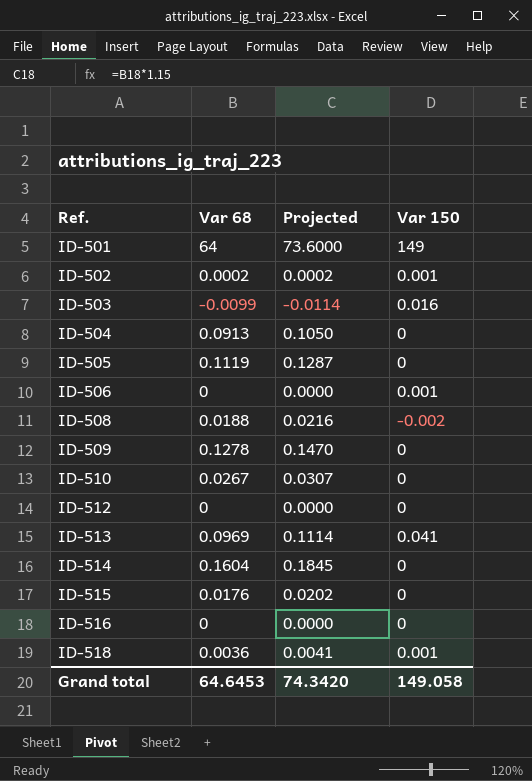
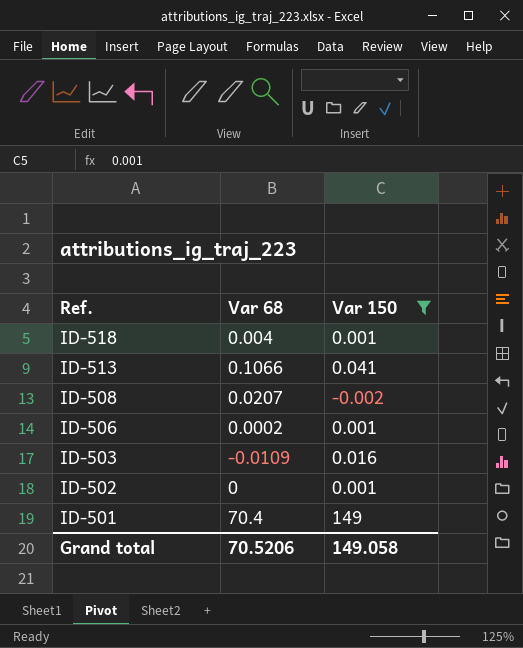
filter: none -> Var 150 != 0
row order: Ref. ascending -> Ref. descending
column Projected | formula: [Var 68] * 1.15 -> none
ID-518 | Var 68: 0.0036 -> 0.004
ID-513 | Var 68: 0.0969 -> 0.1066
ID-508 | Var 68: 0.0188 -> 0.0207
ID-506 | Var 68: 0 -> 0.0002
ID-503 | Var 68: -0.0099 -> -0.0109
ID-502 | Var 68: 0.0002 -> 0
ID-501 | Var 68: 64 -> 70.4
Grand total | Var 68: 64.6453 -> 70.5206

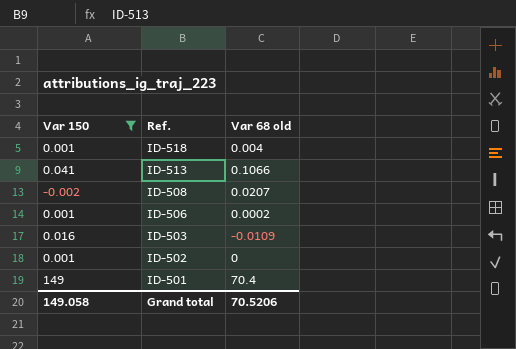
column Var 150 | position: 3 -> 1
column name: Var 68 -> Var 68 old

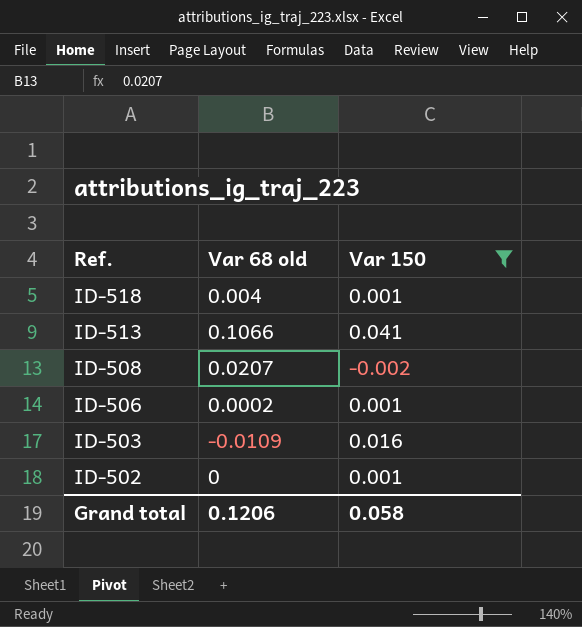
column Var 150 | position: 1 -> 3
row ID-501: 149 | 70.4 -> none
Grand total | Var 68 old: 70.5206 -> 0.1206
Grand total | Var 150: 149.058 -> 0.058

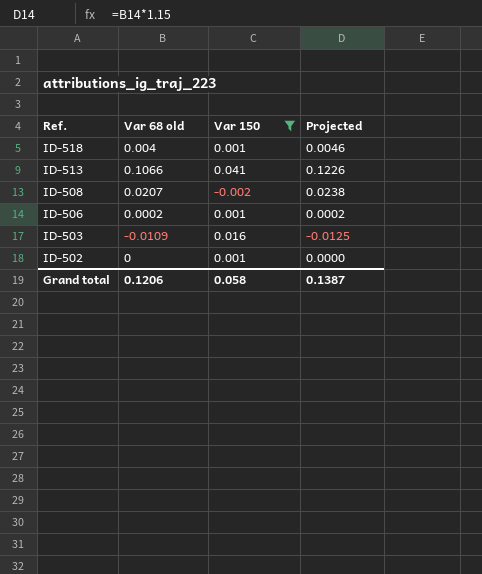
column Projected | formula: none -> [Var 68 old] * 1.15

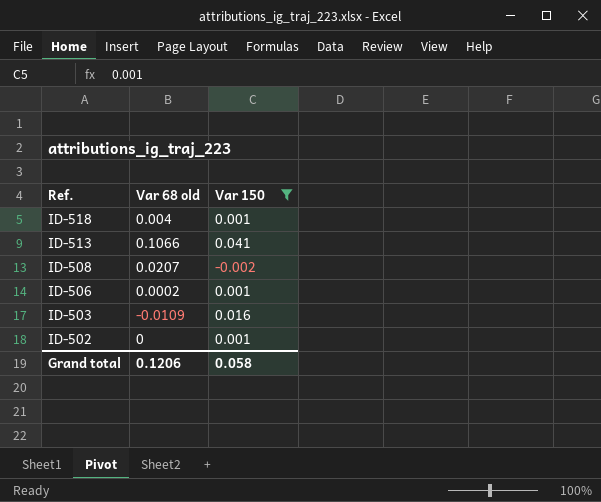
column Projected | formula: [Var 68 old] * 1.15 -> none

